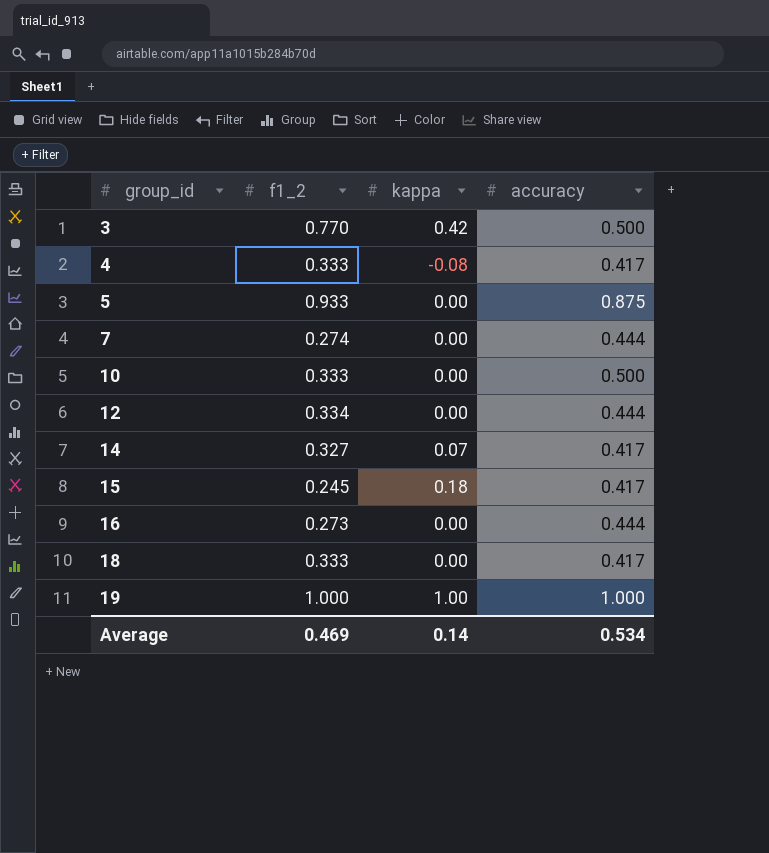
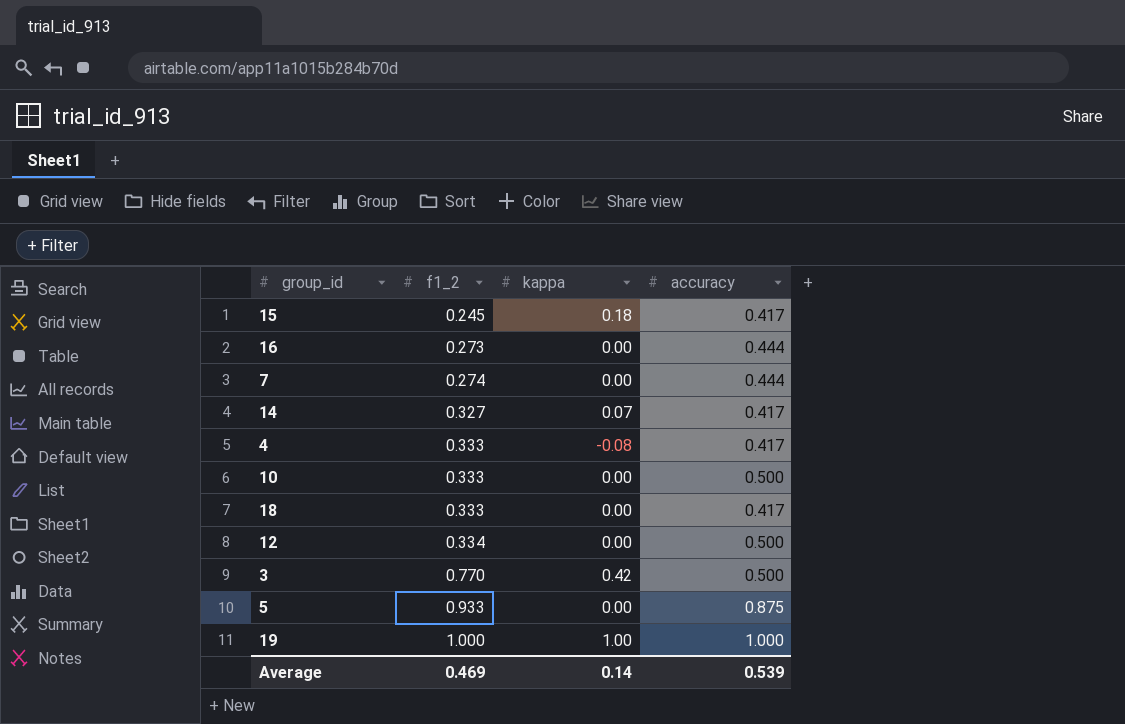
row order: group_id ascending -> f1_2 ascending
12 | accuracy: 0.444 -> 0.500
Average | accuracy: 0.534 -> 0.539

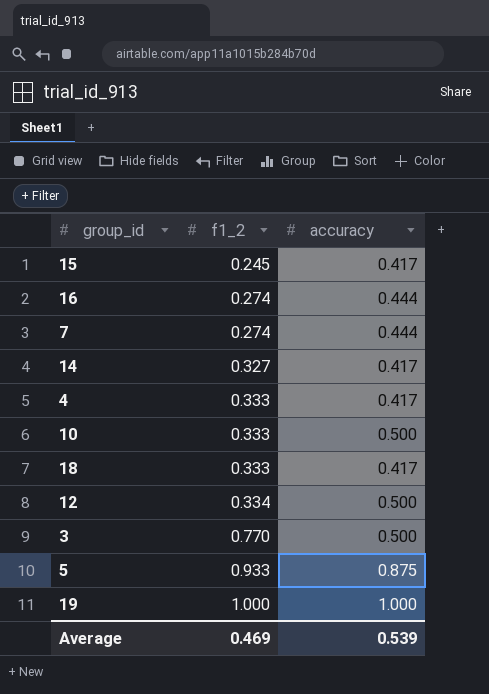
column kappa | position: 3 -> none
16 | f1_2: 0.273 -> 0.274

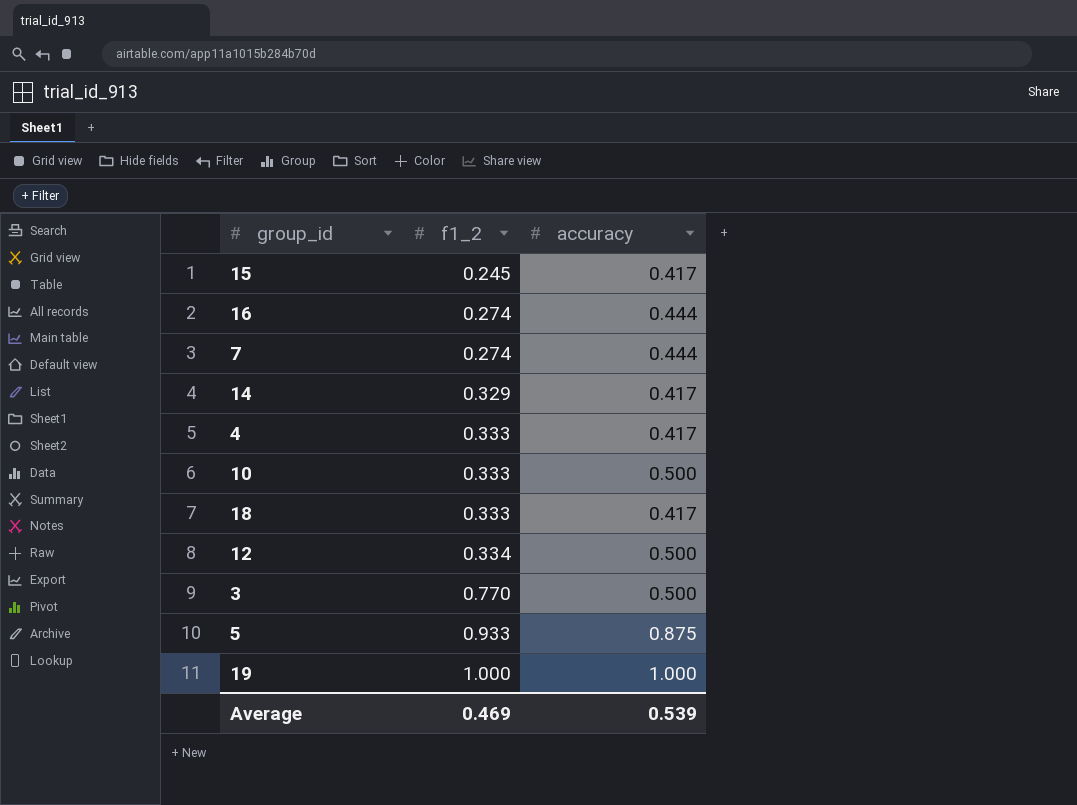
14 | f1_2: 0.327 -> 0.329

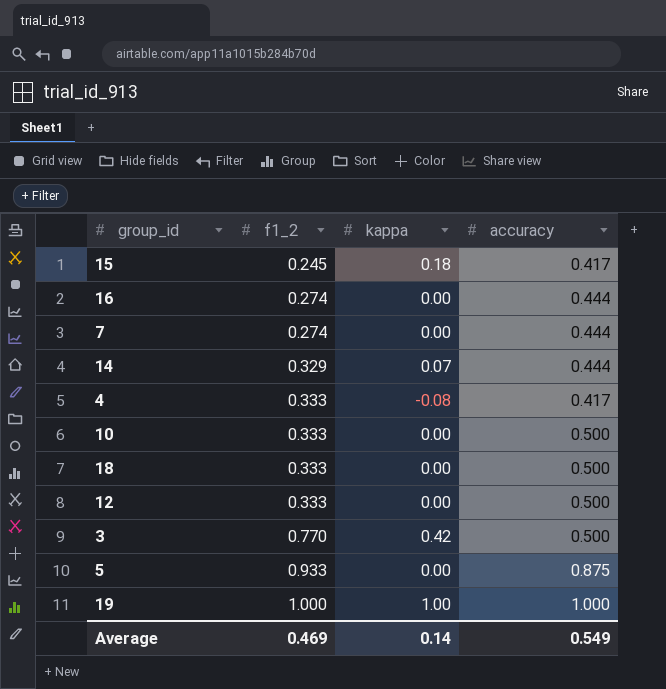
column kappa | position: none -> 3
14 | accuracy: 0.417 -> 0.444
18 | accuracy: 0.417 -> 0.500
12 | f1_2: 0.334 -> 0.333
Average | accuracy: 0.539 -> 0.549

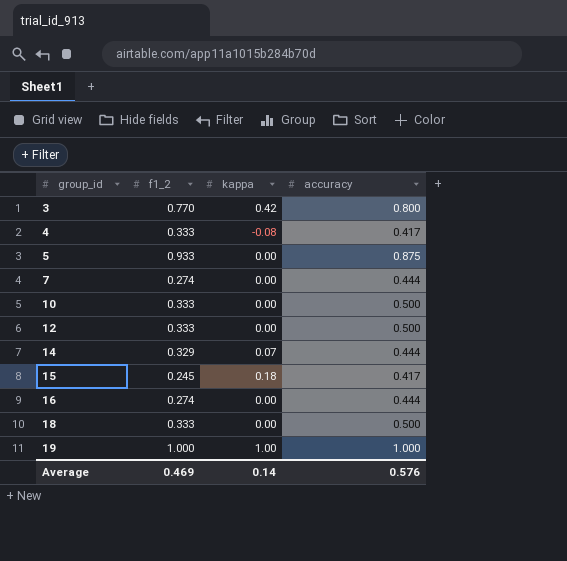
row order: f1_2 ascending -> group_id ascending
3 | accuracy: 0.500 -> 0.800
Average | accuracy: 0.549 -> 0.576

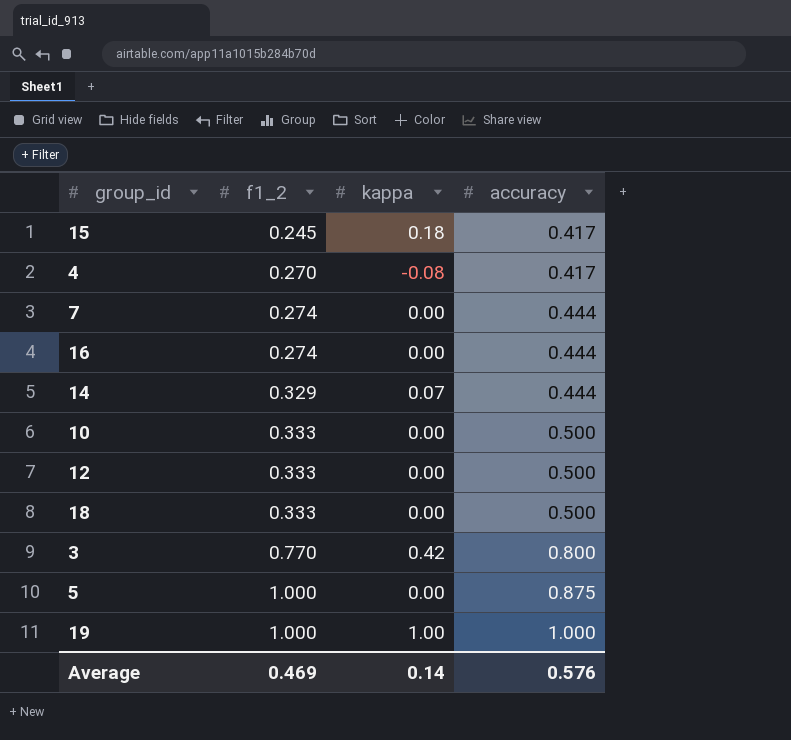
row order: group_id ascending -> f1_2 ascending
4 | f1_2: 0.333 -> 0.270
5 | f1_2: 0.933 -> 1.000

